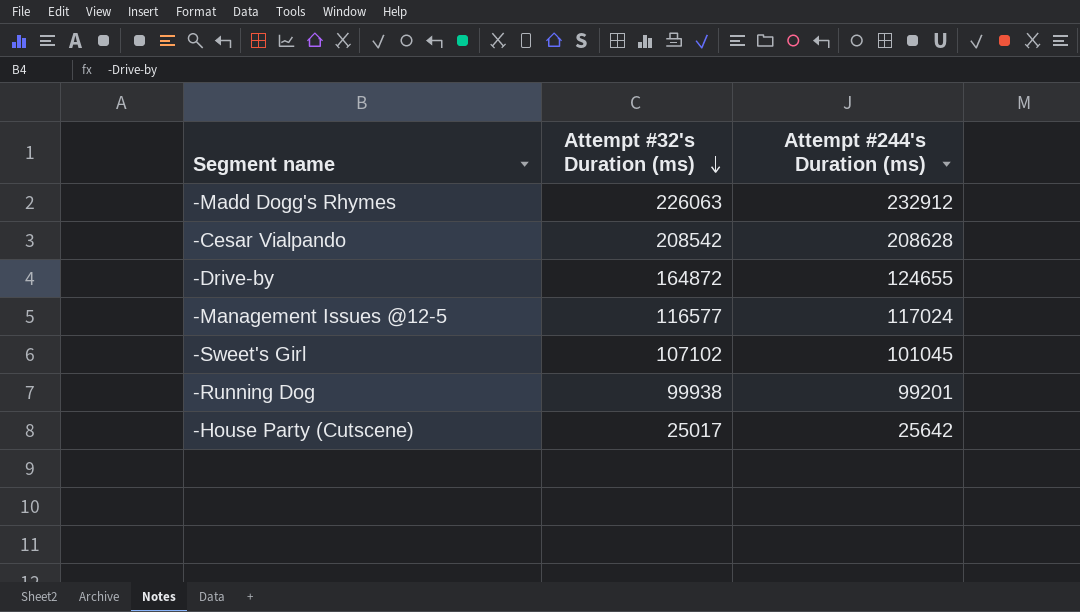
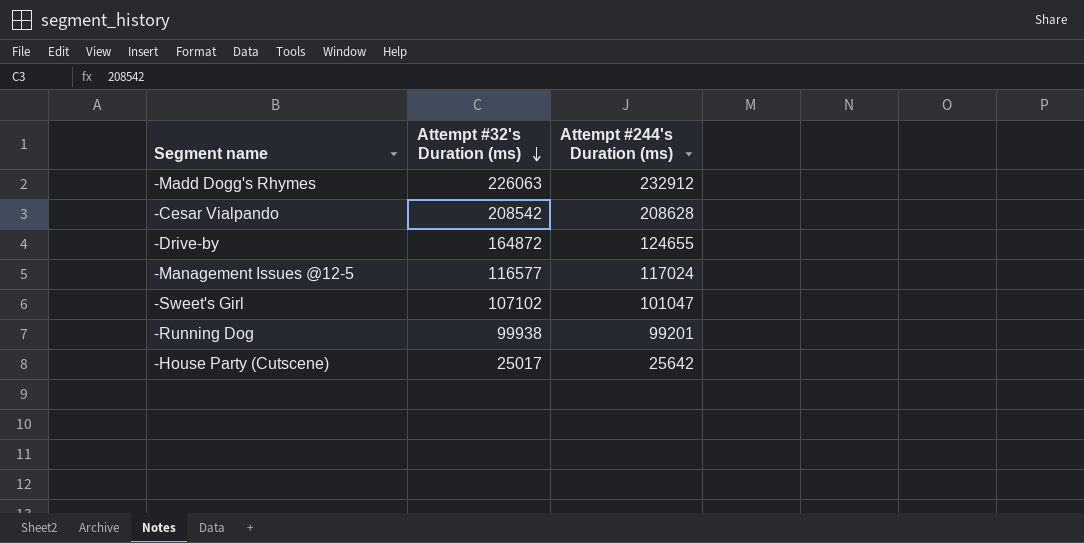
-Sweet's Girl | Attempt #244's Duration (ms): 101045 -> 101047

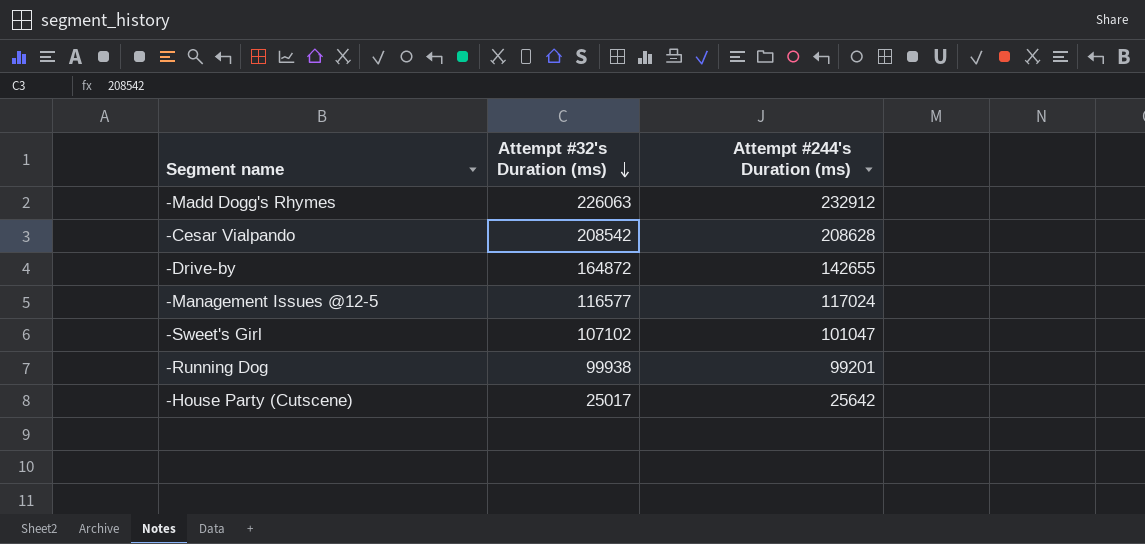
-Drive-by | Attempt #244's Duration (ms): 124655 -> 142655

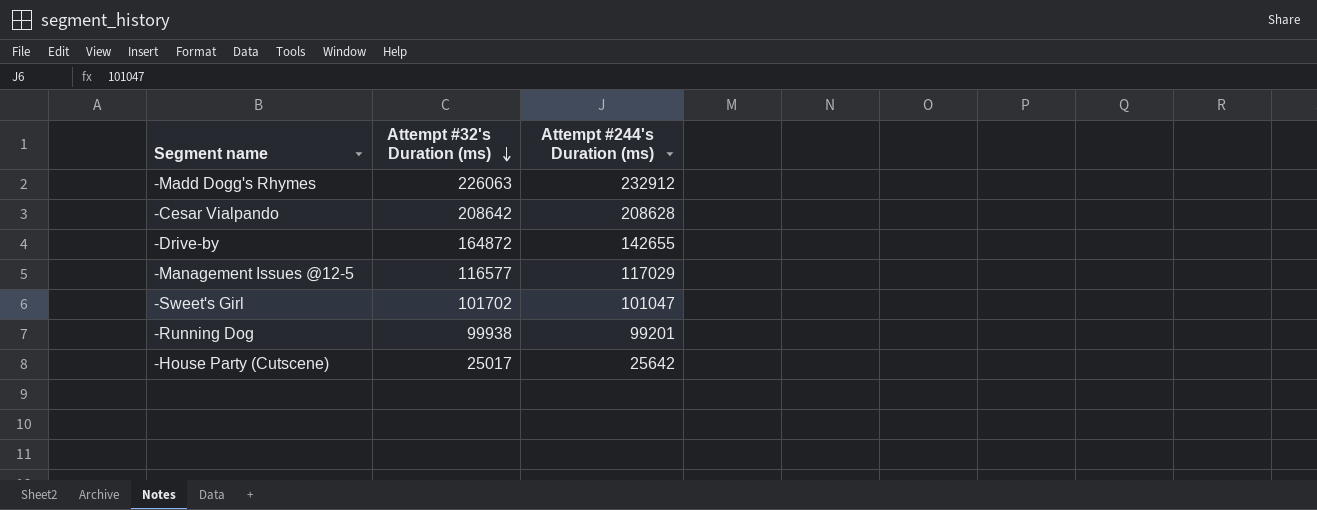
-Cesar Vialpando | Attempt #32's Duration (ms): 208542 -> 208642
-Management Issues @12-5 | Attempt #244's Duration (ms): 117024 -> 117029
-Sweet's Girl | Attempt #32's Duration (ms): 107102 -> 101702

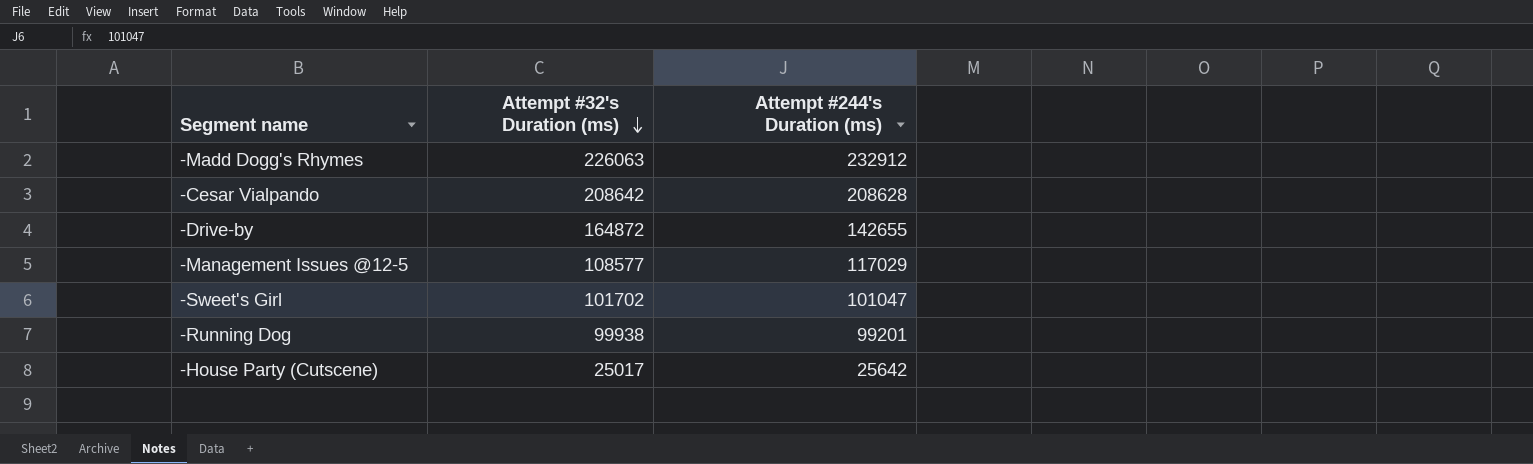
-Management Issues @12-5 | Attempt #32's Duration (ms): 116577 -> 108577

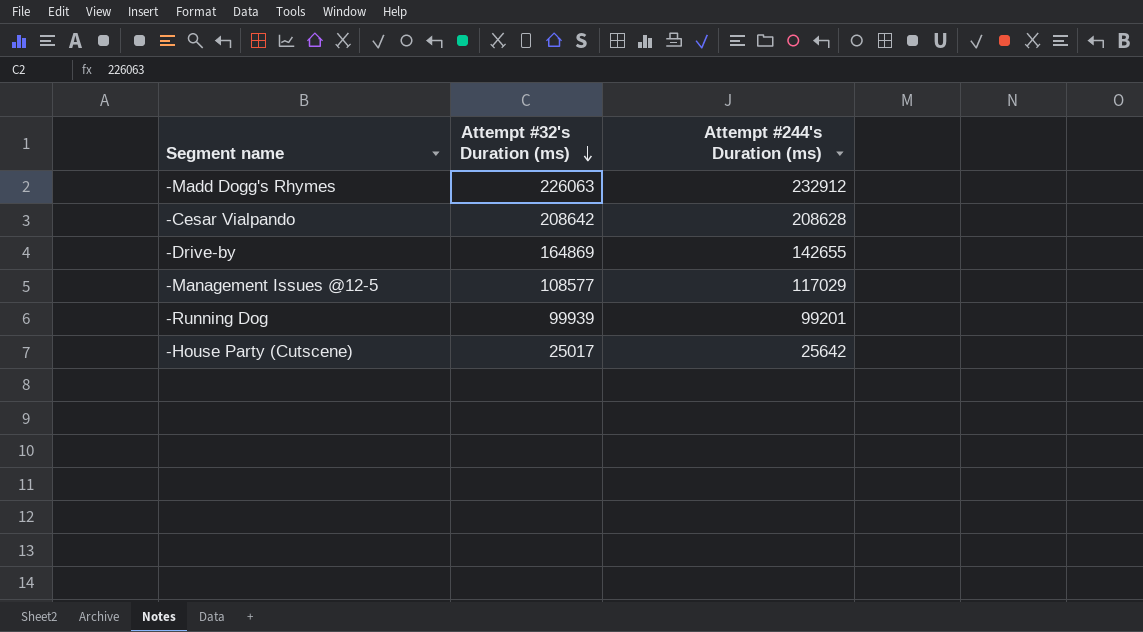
row -Sweet's Girl: 101702 | 101047 -> none
-Drive-by | Attempt #32's Duration (ms): 164872 -> 164869
-Running Dog | Attempt #32's Duration (ms): 99938 -> 99939

